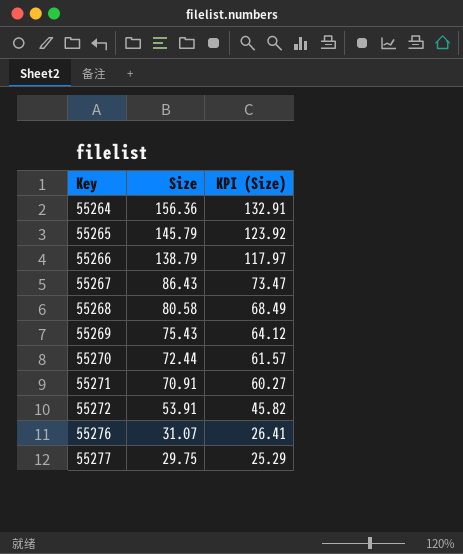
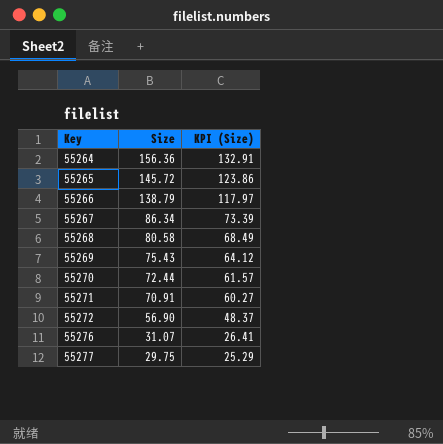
55265 | Size: 145.79 -> 145.72
55265 | KPI (Size): 123.92 -> 123.86
55267 | Size: 86.43 -> 86.34
55267 | KPI (Size): 73.47 -> 73.39
55272 | Size: 53.91 -> 56.90
55272 | KPI (Size): 45.82 -> 48.37

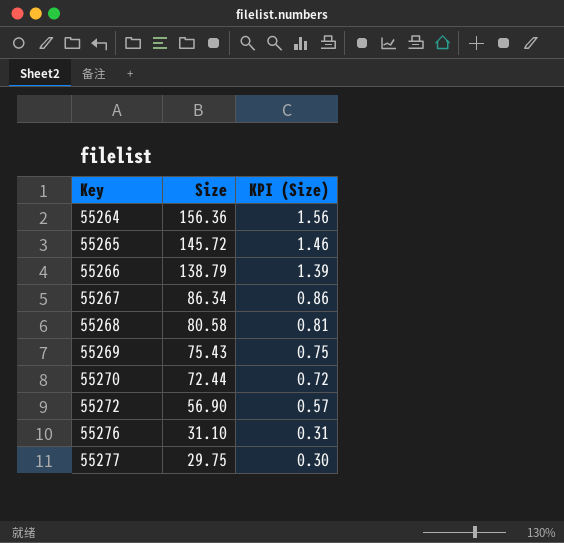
column KPI (Size) | formula: [Size] * 0.85 -> [Size] * 0.01
row 55271: 70.91 | 60.27 -> none
55276 | Size: 31.07 -> 31.10

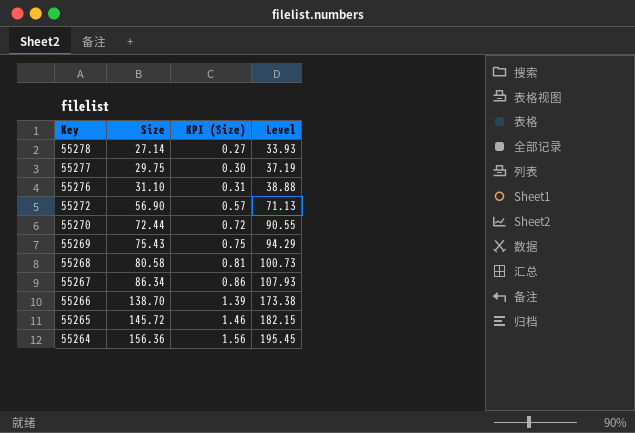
row order: Key ascending -> Key descending
column Level | formula: none -> [Size] * 1.25
row 55278: none -> 27.14 | 0.27 | 33.93
55266 | Size: 138.79 -> 138.70

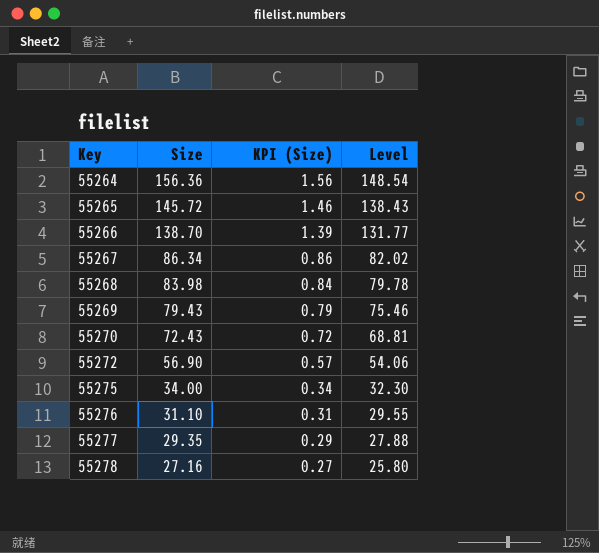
row order: Key descending -> Key ascending
column Level | formula: [Size] * 1.25 -> [Size] * 0.95
55268 | Size: 80.58 -> 83.98
55268 | KPI (Size): 0.81 -> 0.84
55269 | Size: 75.43 -> 79.43
55269 | KPI (Size): 0.75 -> 0.79
55270 | Size: 72.44 -> 72.43
row 55275: none -> 34.00 | 0.34 | 32.30
55277 | Size: 29.75 -> 29.35
55277 | KPI (Size): 0.30 -> 0.29
55278 | Size: 27.14 -> 27.16

